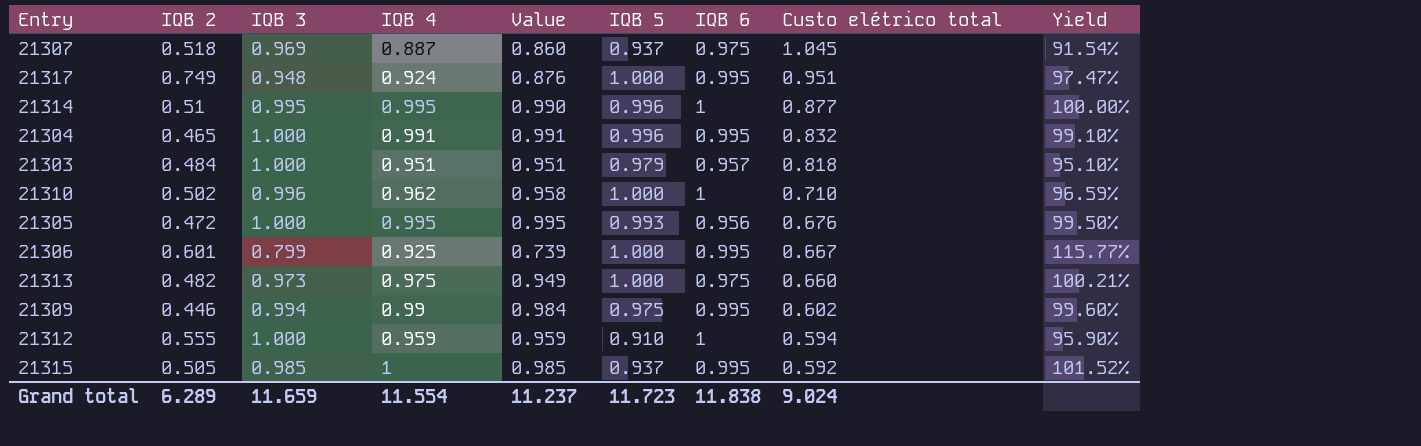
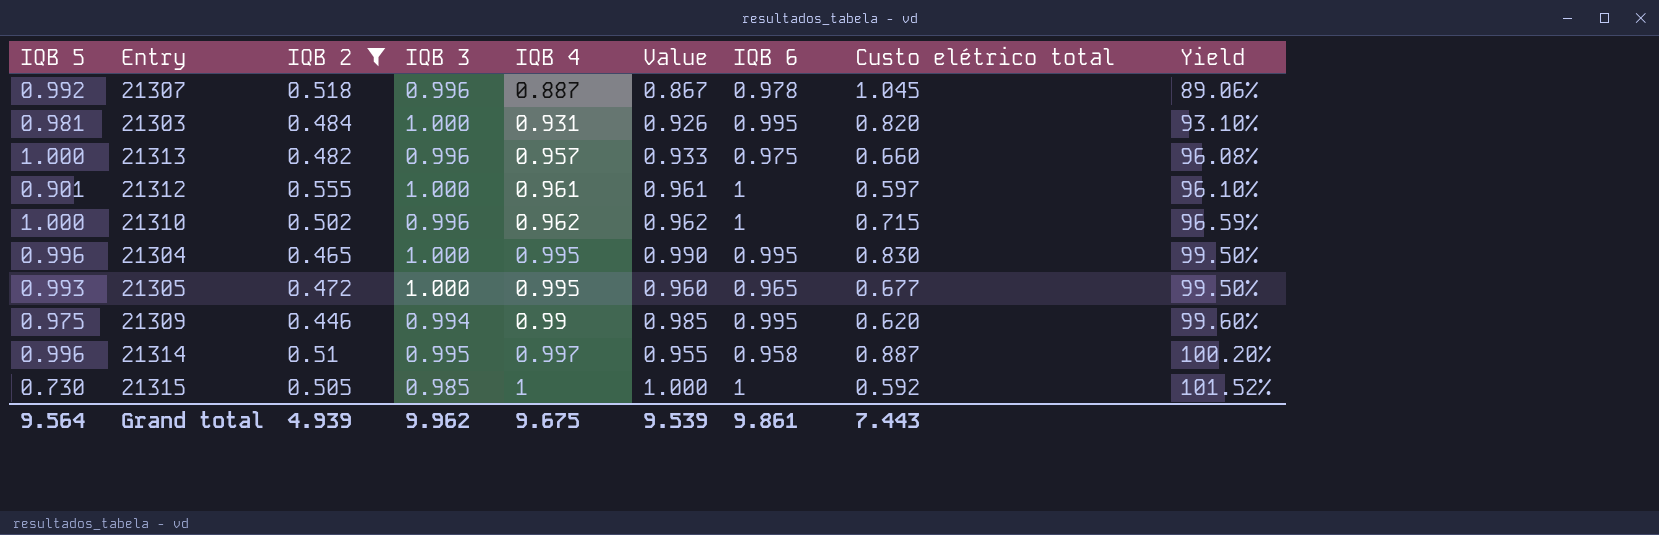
filter: none -> IQB 2 <= 0.555
row order: Custo elétrico total descending -> Yield ascending
column IQB 5 | position: 6 -> 1
column Value | formula: [IQB 3] * [IQB 4] -> [IQB 4] * [IQB 6]
21307 | IQB 5: 0.937 -> 0.992
21307 | IQB 3: 0.969 -> 0.996
21307 | IQB 6: 0.975 -> 0.978
21307 | Yield: 91.54% -> 89.06%
21303 | IQB 5: 0.979 -> 0.981
21303 | IQB 4: 0.951 -> 0.931
21303 | IQB 6: 0.957 -> 0.995
21303 | Custo elétrico total: 0.818 -> 0.820
21303 | Yield: 95.10% -> 93.10%
21313 | IQB 3: 0.973 -> 0.996
21313 | IQB 4: 0.975 -> 0.957
21313 | Yield: 100.21% -> 96.08%
21312 | IQB 5: 0.910 -> 0.901
21312 | IQB 4: 0.959 -> 0.961
21312 | Custo elétrico total: 0.594 -> 0.597
21312 | Yield: 95.90% -> 96.10%
21310 | Custo elétrico total: 0.710 -> 0.715
21304 | IQB 4: 0.991 -> 0.995
21304 | Custo elétrico total: 0.832 -> 0.830
21304 | Yield: 99.10% -> 99.50%
21305 | IQB 6: 0.956 -> 0.965
21305 | Custo elétrico total: 0.676 -> 0.677
21309 | Custo elétrico total: 0.602 -> 0.620
21314 | IQB 4: 0.995 -> 0.997
21314 | IQB 6: 1 -> 0.958
21314 | Custo elétrico total: 0.877 -> 0.887
21314 | Yield: 100.00% -> 100.20%
21315 | IQB 5: 0.937 -> 0.730
21315 | IQB 6: 0.995 -> 1
Grand total | IQB 5: 11.723 -> 9.564
Grand total | IQB 2: 6.289 -> 4.939
Grand total | IQB 3: 11.659 -> 9.962
Grand total | IQB 4: 11.554 -> 9.675
Grand total | Value: 11.237 -> 9.539
Grand total | IQB 6: 11.838 -> 9.861
Grand total | Custo elétrico total: 9.024 -> 7.443

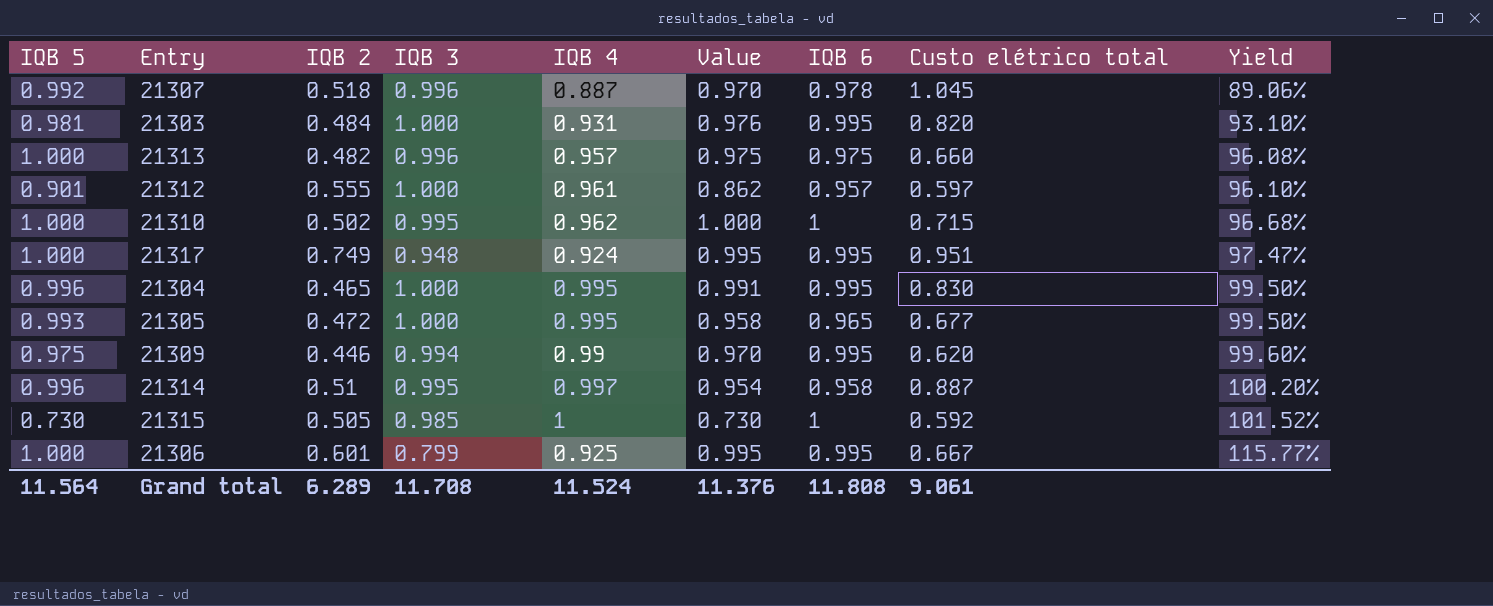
filter: IQB 2 <= 0.555 -> none
column Value | formula: [IQB 4] * [IQB 6] -> [IQB 5] * [IQB 6]
21312 | IQB 6: 1 -> 0.957
21310 | IQB 3: 0.996 -> 0.995
21310 | Yield: 96.59% -> 96.68%
Grand total | IQB 5: 9.564 -> 11.564
Grand total | IQB 2: 4.939 -> 6.289
Grand total | IQB 3: 9.962 -> 11.708
Grand total | IQB 4: 9.675 -> 11.524
Grand total | Value: 9.539 -> 11.376
Grand total | IQB 6: 9.861 -> 11.808
Grand total | Custo elétrico total: 7.443 -> 9.061

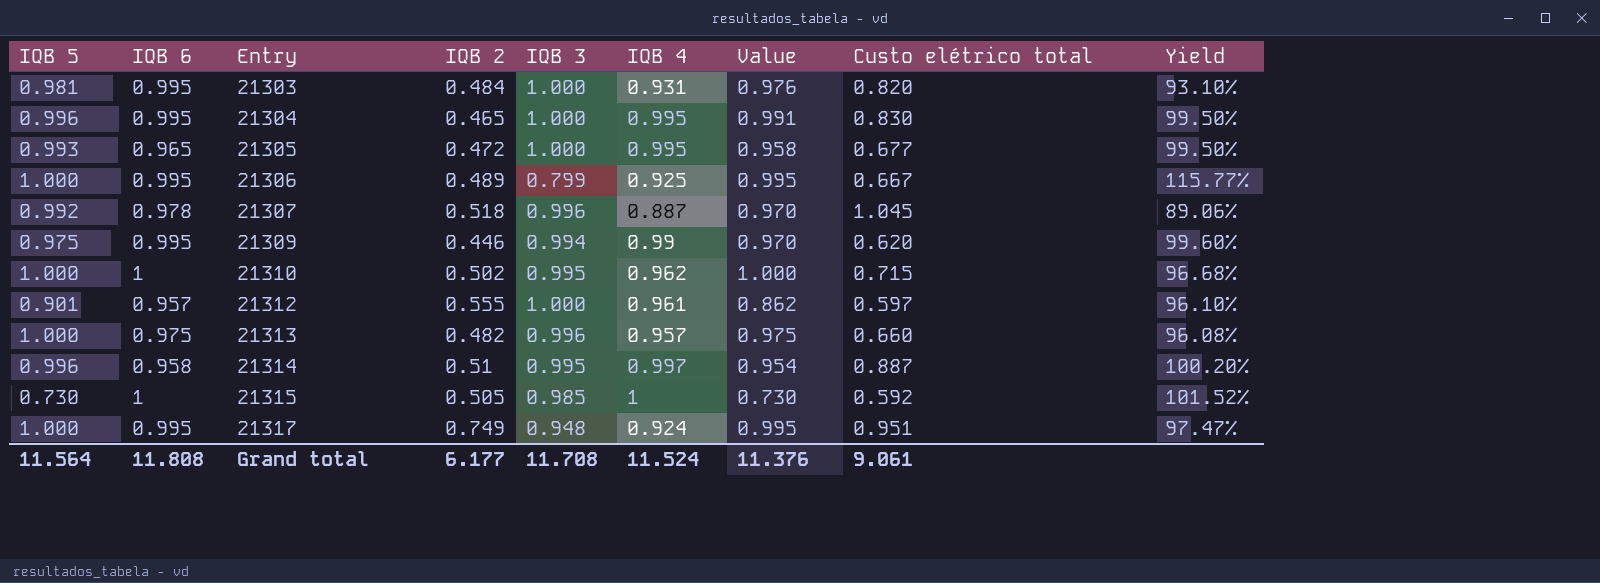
row order: Yield ascending -> Entry ascending
column IQB 6 | position: 7 -> 2
21306 | IQB 2: 0.601 -> 0.489
Grand total | IQB 2: 6.289 -> 6.177

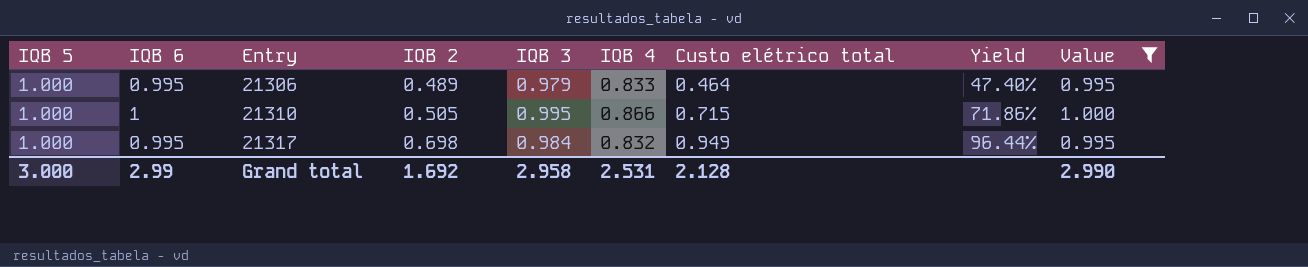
filter: none -> Value >= 0.995
column Yield | formula: [IQB 4] / [IQB 3] -> [Custo elétrico total] / [IQB 3]
column Value | position: 7 -> 9
21306 | IQB 3: 0.799 -> 0.979
21306 | IQB 4: 0.925 -> 0.833
21306 | Custo elétrico total: 0.667 -> 0.464
21310 | IQB 2: 0.502 -> 0.505
21310 | IQB 4: 0.962 -> 0.866
21317 | IQB 2: 0.749 -> 0.698
21317 | IQB 3: 0.948 -> 0.984
21317 | IQB 4: 0.924 -> 0.832
21317 | Custo elétrico total: 0.951 -> 0.949
Grand total | IQB 5: 11.564 -> 3.000
Grand total | IQB 6: 11.808 -> 2.99
Grand total | IQB 2: 6.177 -> 1.692
Grand total | IQB 3: 11.708 -> 2.958
Grand total | IQB 4: 11.524 -> 2.531
Grand total | Custo elétrico total: 9.061 -> 2.128
Grand total | Value: 11.376 -> 2.990

